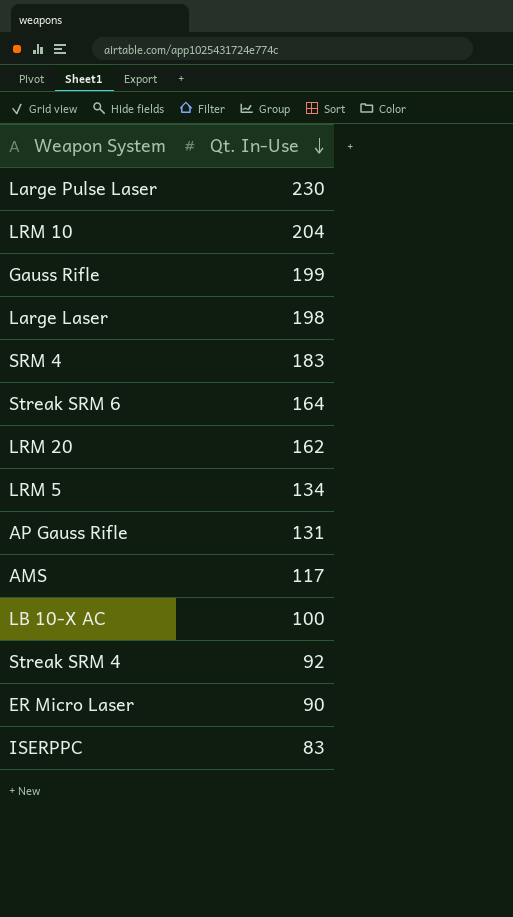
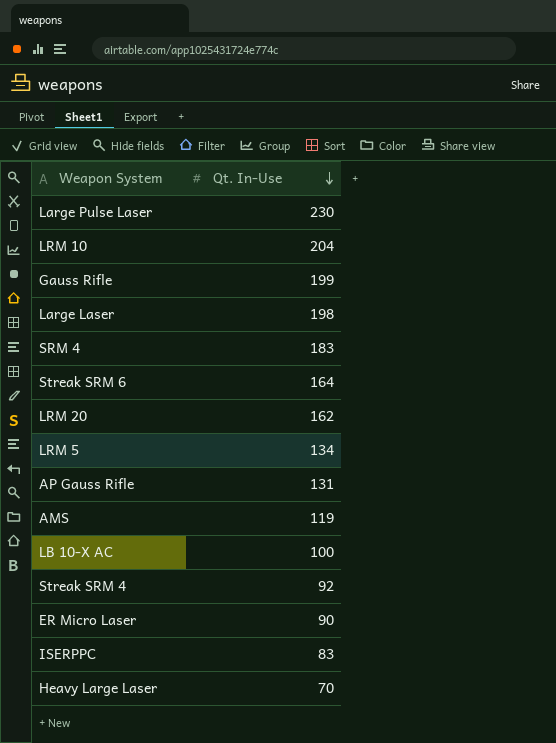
AMS | Qt. In-Use: 117 -> 119
row Heavy Large Laser: none -> 70

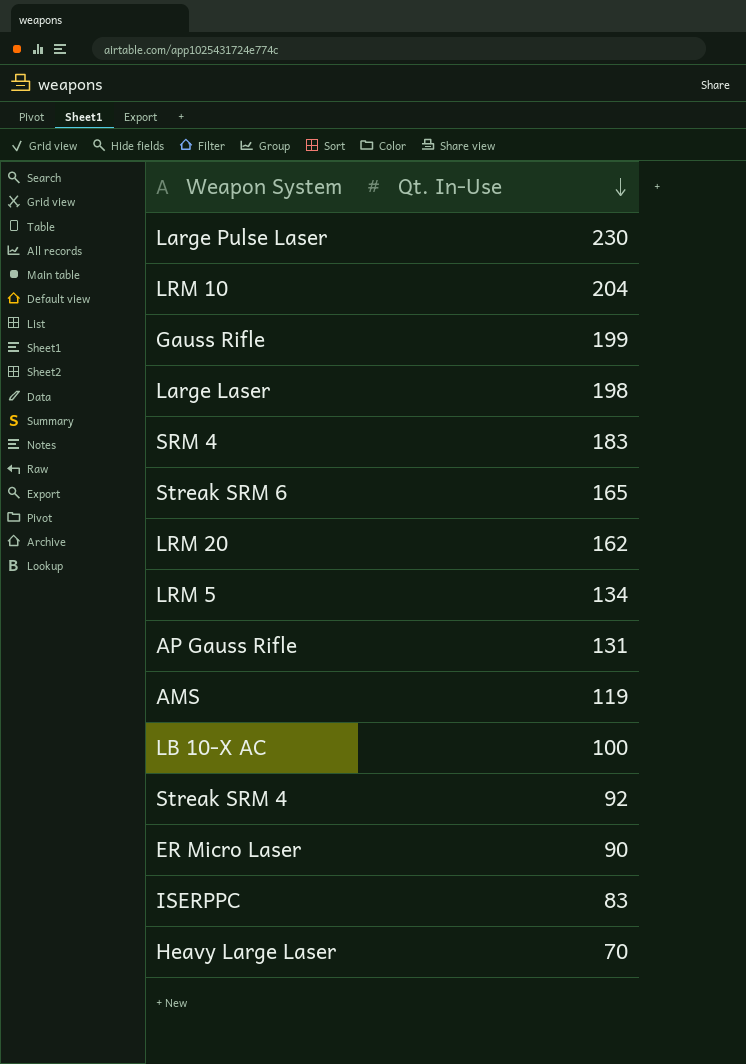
Streak SRM 6 | Qt. In-Use: 164 -> 165

